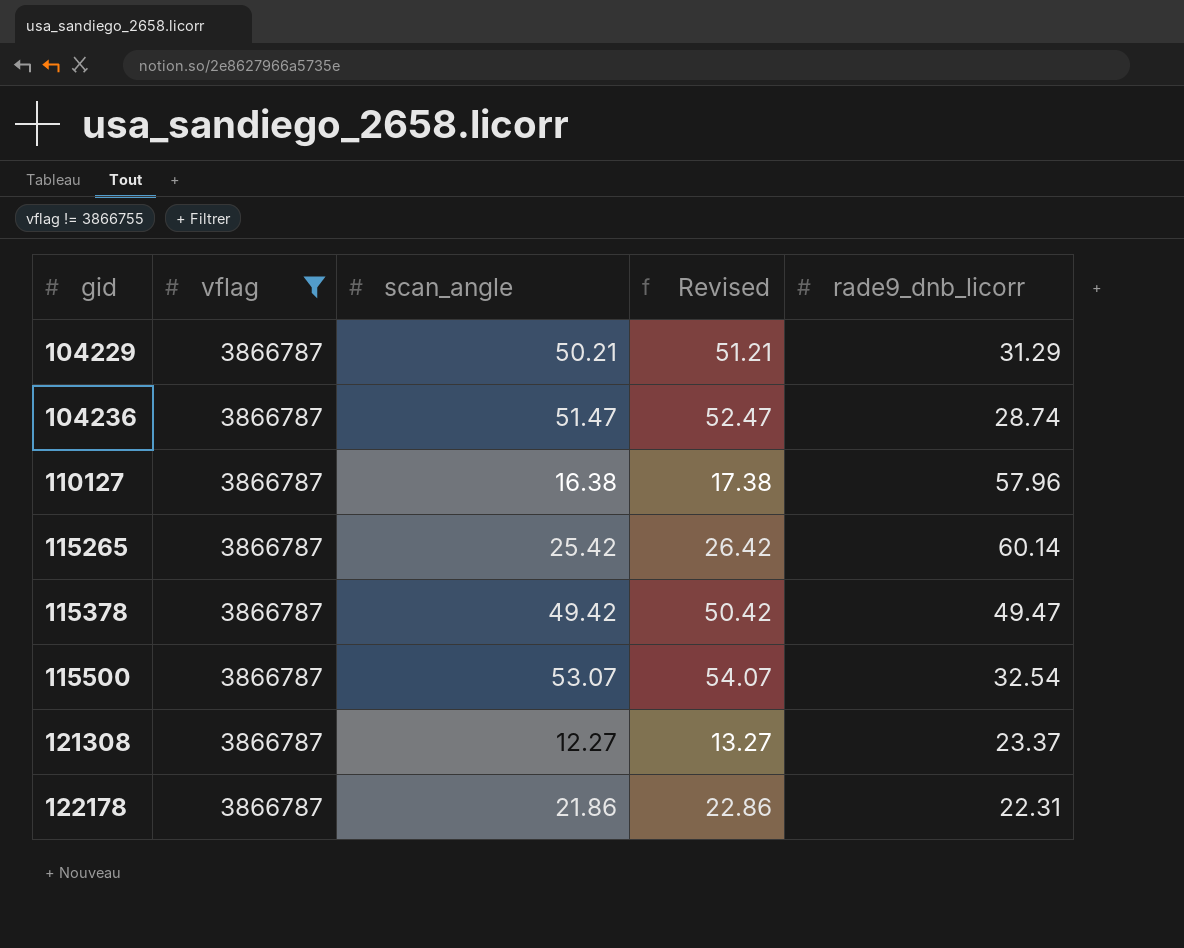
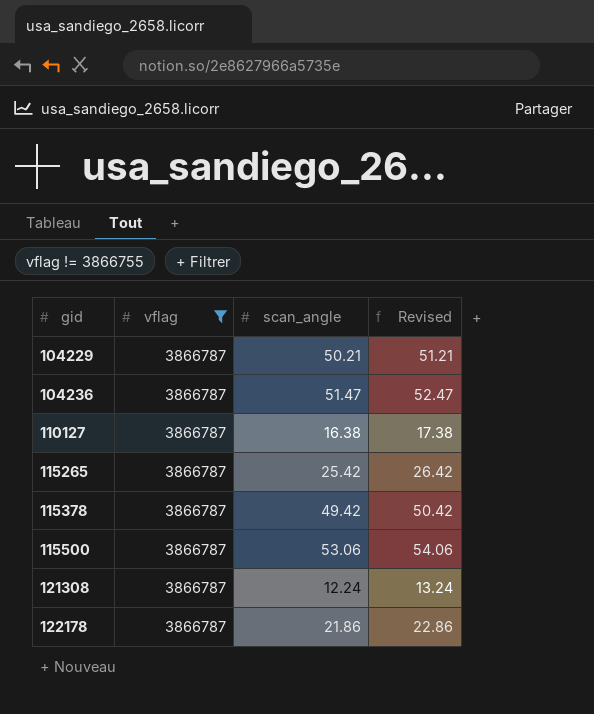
column rade9_dnb_licorr | position: 5 -> none
115500 | scan_angle: 53.07 -> 53.06
115500 | Revised: 54.07 -> 54.06
121308 | scan_angle: 12.27 -> 12.24
121308 | Revised: 13.27 -> 13.24

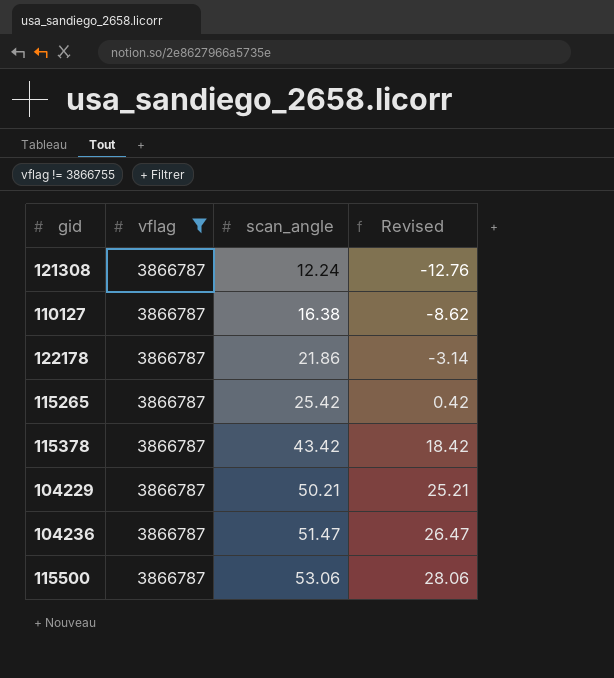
row order: gid ascending -> scan_angle ascending
column Revised | formula: [scan_angle] + 1 -> [scan_angle] - 25
115378 | scan_angle: 49.42 -> 43.42

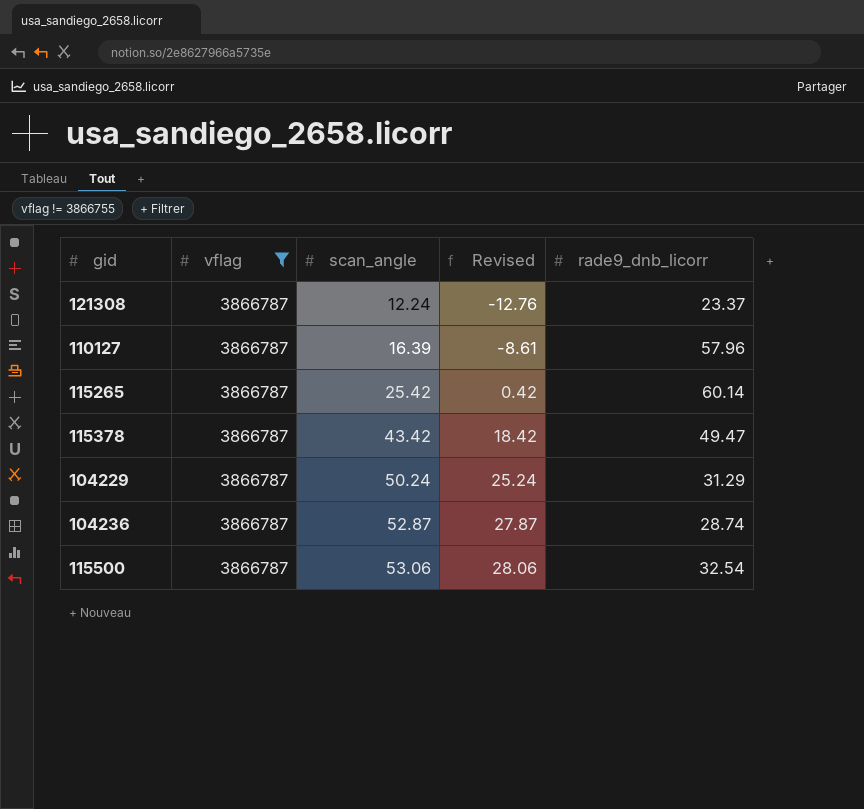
column rade9_dnb_licorr | position: none -> 5
row 122178: 3866787 | 21.86 | -3.14 -> none
110127 | scan_angle: 16.38 -> 16.39
110127 | Revised: -8.62 -> -8.61
104229 | scan_angle: 50.21 -> 50.24
104229 | Revised: 25.21 -> 25.24
104236 | scan_angle: 51.47 -> 52.87
104236 | Revised: 26.47 -> 27.87

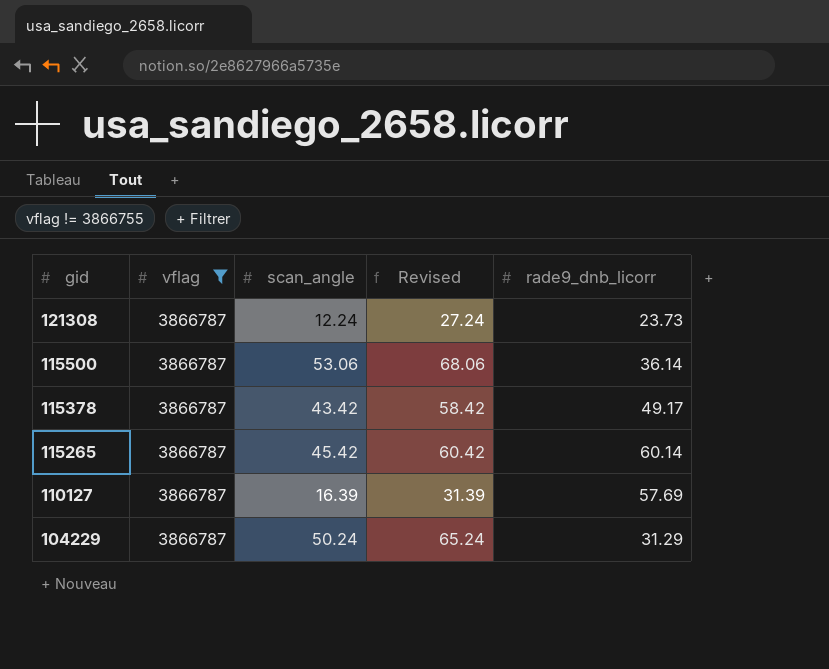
row order: scan_angle ascending -> gid descending
column Revised | formula: [scan_angle] - 25 -> [scan_angle] + 15
row 104236: 3866787 | 52.87 | 27.87 | 28.74 -> none
121308 | rade9_dnb_licorr: 23.37 -> 23.73
115500 | rade9_dnb_licorr: 32.54 -> 36.14
115378 | rade9_dnb_licorr: 49.47 -> 49.17
115265 | scan_angle: 25.42 -> 45.42
110127 | rade9_dnb_licorr: 57.96 -> 57.69

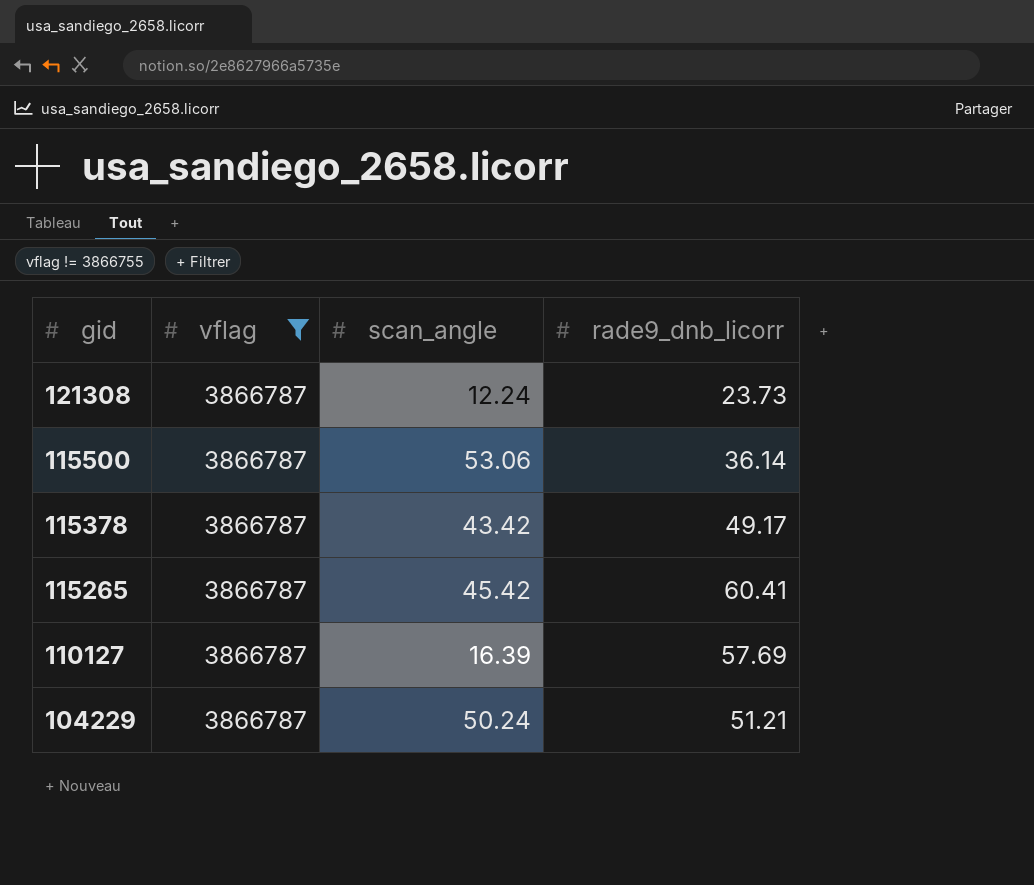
column Revised | formula: [scan_angle] + 15 -> none
115265 | rade9_dnb_licorr: 60.14 -> 60.41
104229 | rade9_dnb_licorr: 31.29 -> 51.21

